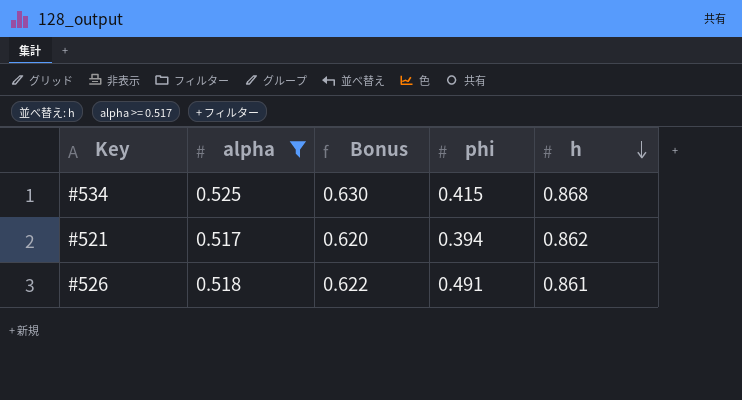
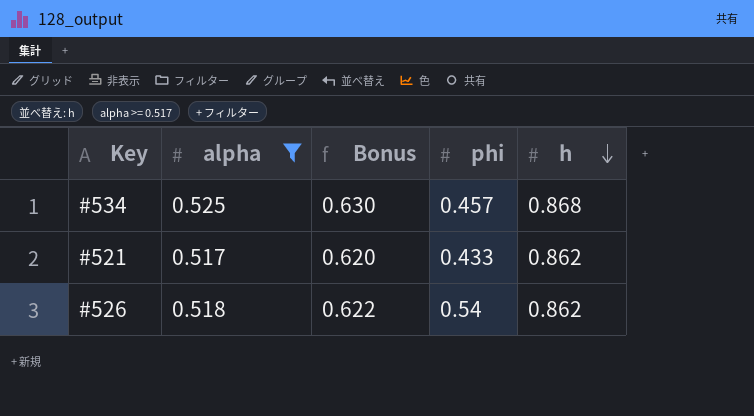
#534 | phi: 0.415 -> 0.457
#521 | phi: 0.394 -> 0.433
#526 | phi: 0.491 -> 0.54
#526 | h: 0.861 -> 0.862

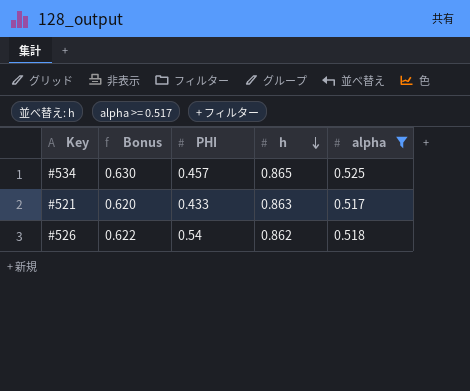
column name: phi -> PHI
column alpha | position: 2 -> 5
#534 | h: 0.868 -> 0.865
#521 | h: 0.862 -> 0.863

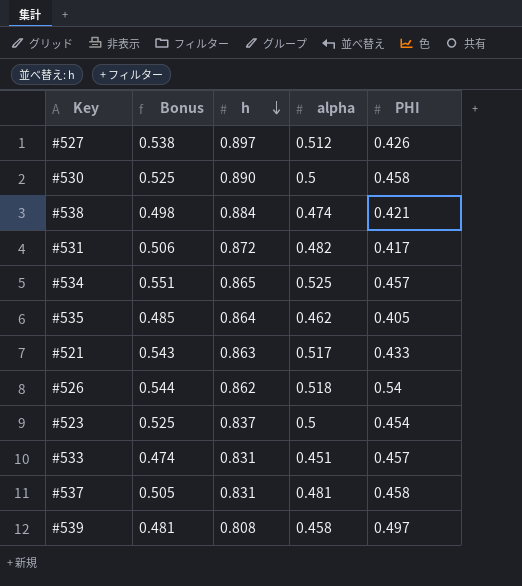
filter: alpha >= 0.517 -> none
column Bonus | formula: [alpha] * 1.2 -> [alpha] * 1.05
column PHI | position: 3 -> 5

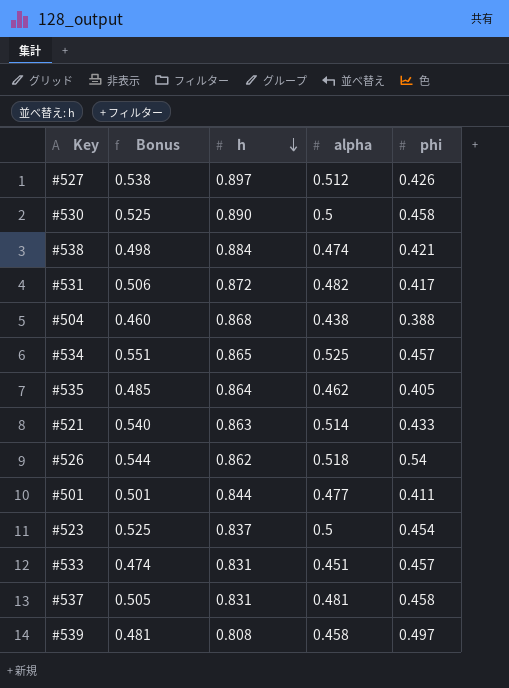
column name: PHI -> phi
row #504: none -> 0.460 | 0.868 | 0.438 | 0.388
#521 | Bonus: 0.543 -> 0.540
#521 | alpha: 0.517 -> 0.514
row #501: none -> 0.501 | 0.844 | 0.477 | 0.411

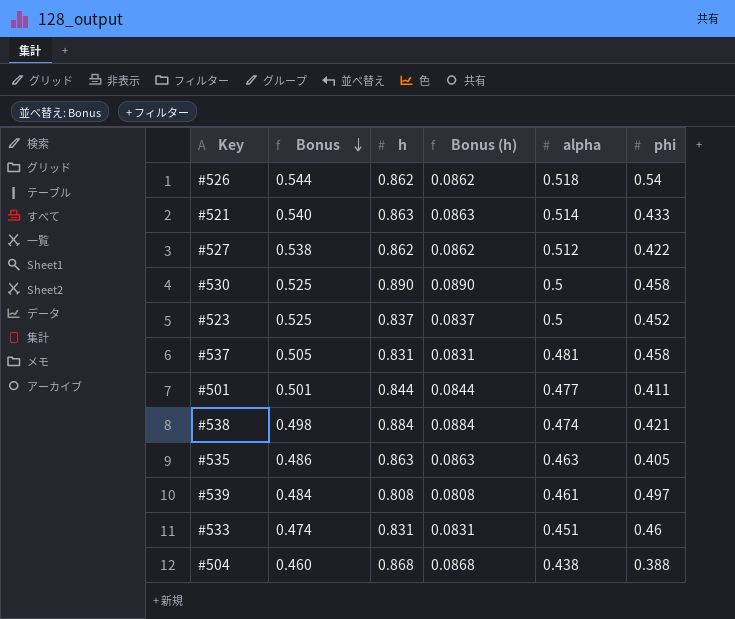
row order: h descending -> Bonus descending
column Bonus (h) | formula: none -> [h] * 0.1
row #531: 0.506 | 0.872 | 0.482 | 0.417 -> none
row #534: 0.551 | 0.865 | 0.525 | 0.457 -> none
#527 | h: 0.897 -> 0.862
#527 | phi: 0.426 -> 0.422
#523 | phi: 0.454 -> 0.452
#535 | Bonus: 0.485 -> 0.486
#535 | h: 0.864 -> 0.863
#535 | alpha: 0.462 -> 0.463
#539 | Bonus: 0.481 -> 0.484
#539 | alpha: 0.458 -> 0.461
#533 | phi: 0.457 -> 0.46

